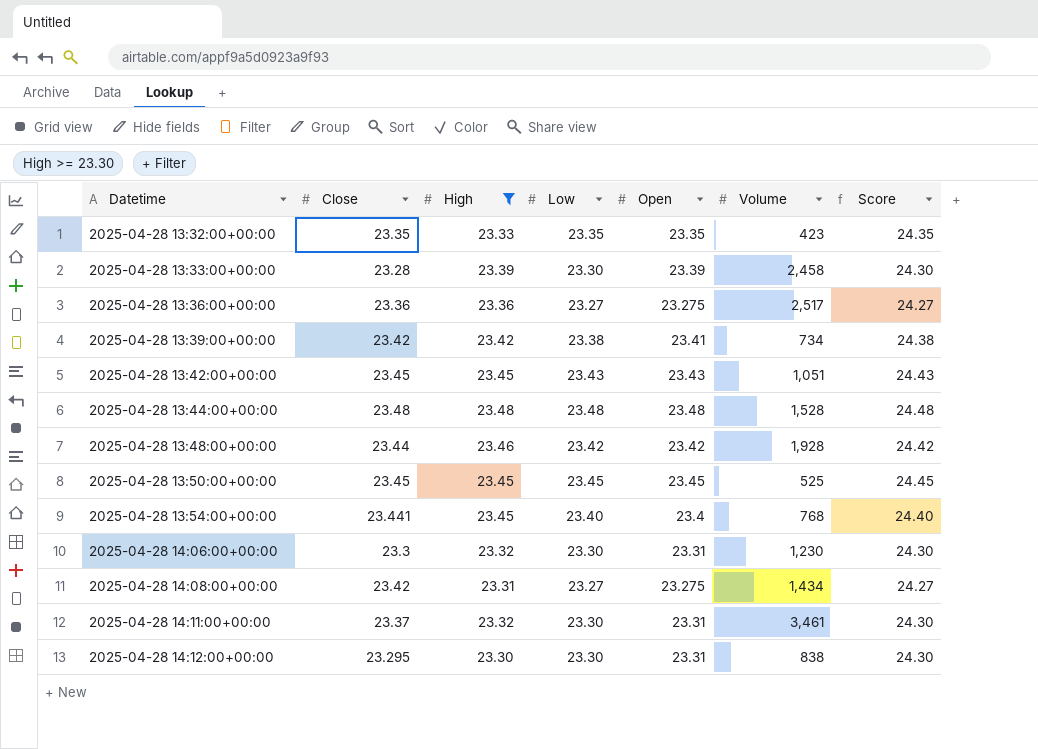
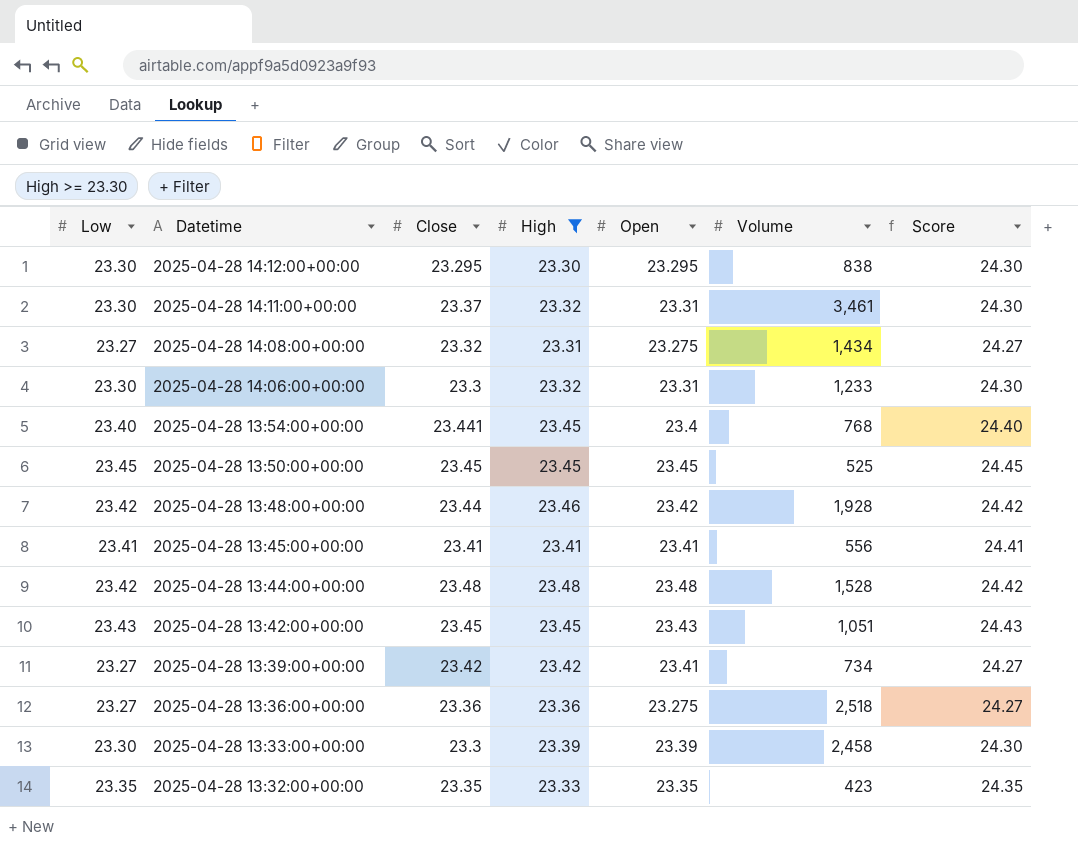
row order: Datetime ascending -> Datetime descending
column Low | position: 4 -> 1
2025-04-28 14:12:00+00:00 | Open: 23.31 -> 23.295
2025-04-28 14:08:00+00:00 | Close: 23.42 -> 23.32
2025-04-28 14:06:00+00:00 | Volume: 1,230 -> 1,233
row 2025-04-28 13:45:00+00:00: none -> 23.41 | 23.41 | 23.41 | 23.41 | 556 | 24.41
2025-04-28 13:44:00+00:00 | Low: 23.48 -> 23.42
2025-04-28 13:44:00+00:00 | Score: 24.48 -> 24.42
2025-04-28 13:39:00+00:00 | Low: 23.38 -> 23.27
2025-04-28 13:39:00+00:00 | Score: 24.38 -> 24.27
2025-04-28 13:36:00+00:00 | Volume: 2,517 -> 2,518
2025-04-28 13:33:00+00:00 | Close: 23.28 -> 23.3

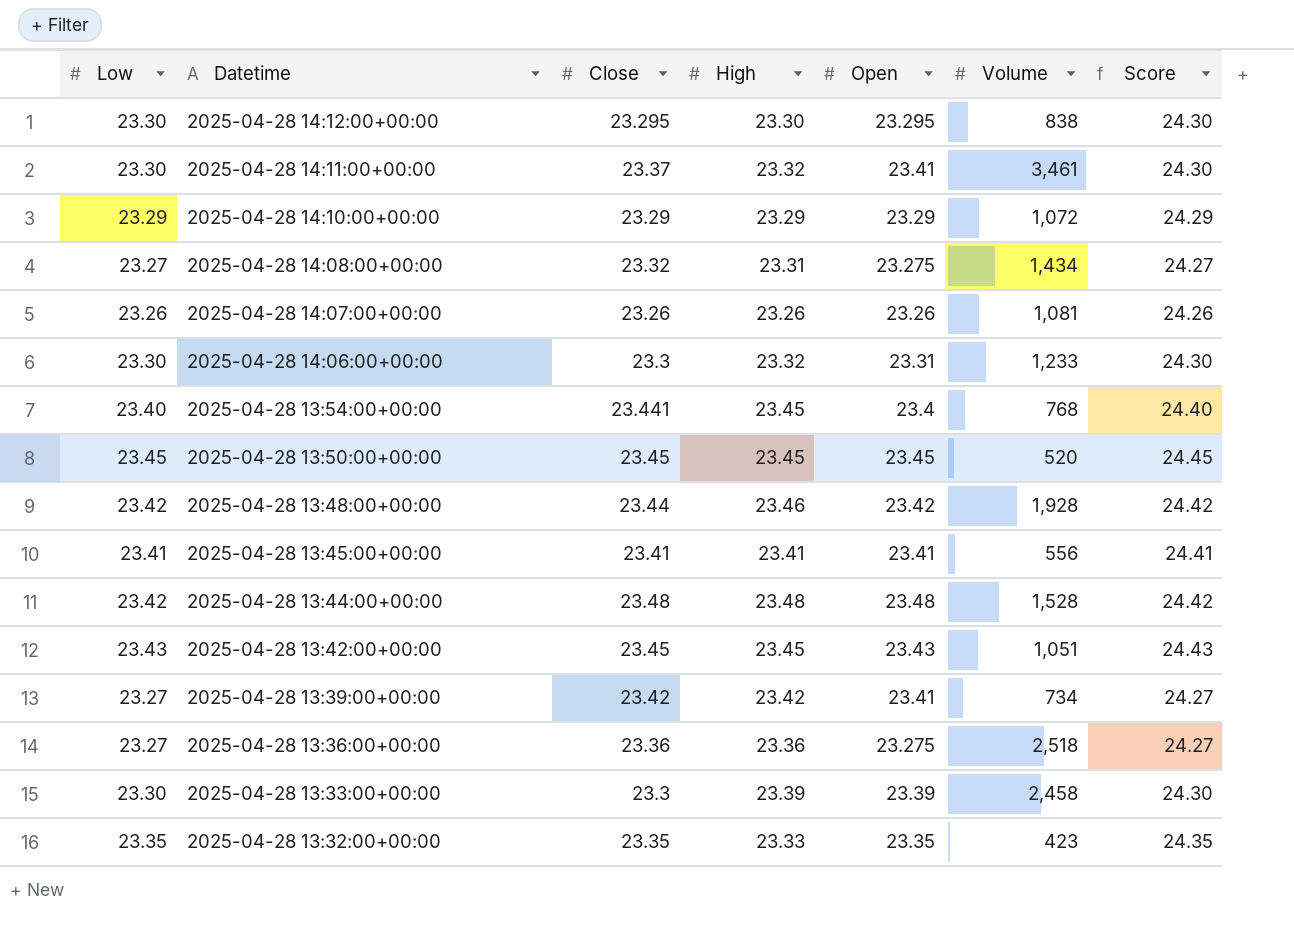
filter: High >= 23.30 -> none
2025-04-28 14:11:00+00:00 | Open: 23.31 -> 23.41
2025-04-28 13:50:00+00:00 | Volume: 525 -> 520

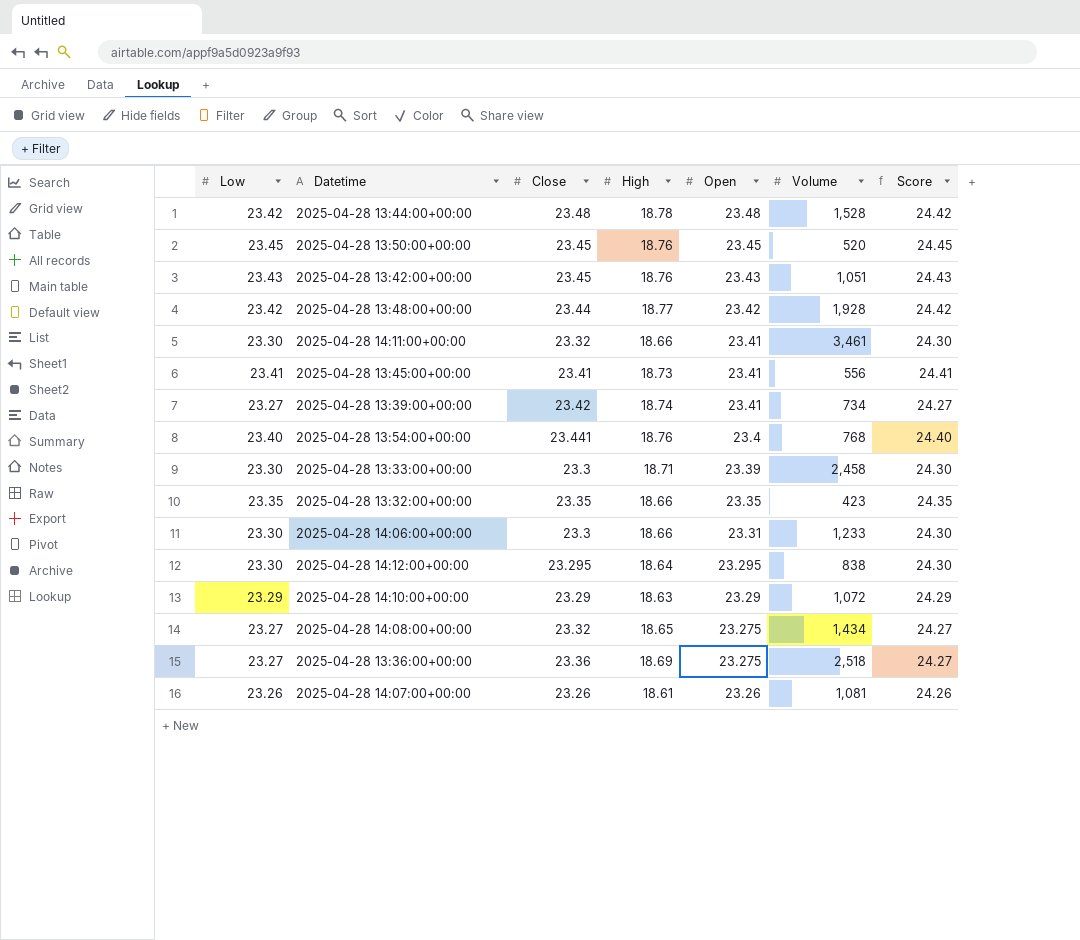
row order: Datetime descending -> Open descending
2025-04-28 13:44:00+00:00 | High: 23.48 -> 18.78
2025-04-28 13:50:00+00:00 | High: 23.45 -> 18.76
2025-04-28 13:42:00+00:00 | High: 23.45 -> 18.76
2025-04-28 13:48:00+00:00 | High: 23.46 -> 18.77
2025-04-28 14:11:00+00:00 | Close: 23.37 -> 23.32
2025-04-28 14:11:00+00:00 | High: 23.32 -> 18.66
2025-04-28 13:45:00+00:00 | High: 23.41 -> 18.73
2025-04-28 13:39:00+00:00 | High: 23.42 -> 18.74
2025-04-28 13:54:00+00:00 | High: 23.45 -> 18.76
2025-04-28 13:33:00+00:00 | High: 23.39 -> 18.71
2025-04-28 13:32:00+00:00 | High: 23.33 -> 18.66
2025-04-28 14:06:00+00:00 | High: 23.32 -> 18.66
2025-04-28 14:12:00+00:00 | High: 23.30 -> 18.64
2025-04-28 14:10:00+00:00 | High: 23.29 -> 18.63
2025-04-28 14:08:00+00:00 | High: 23.31 -> 18.65
2025-04-28 13:36:00+00:00 | High: 23.36 -> 18.69
2025-04-28 14:07:00+00:00 | High: 23.26 -> 18.61

